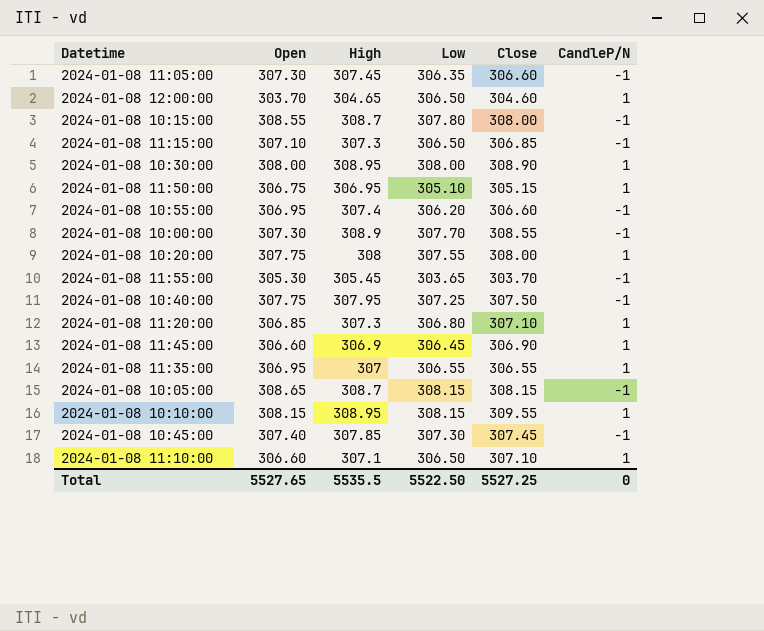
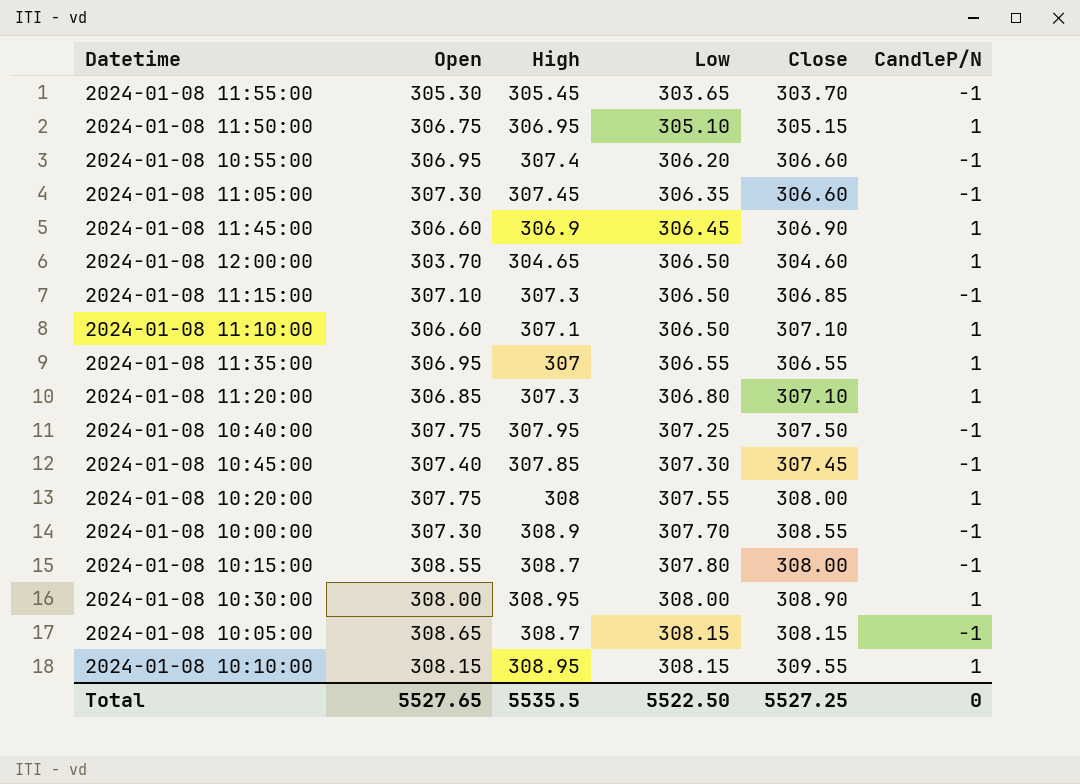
row order: none -> Low ascending

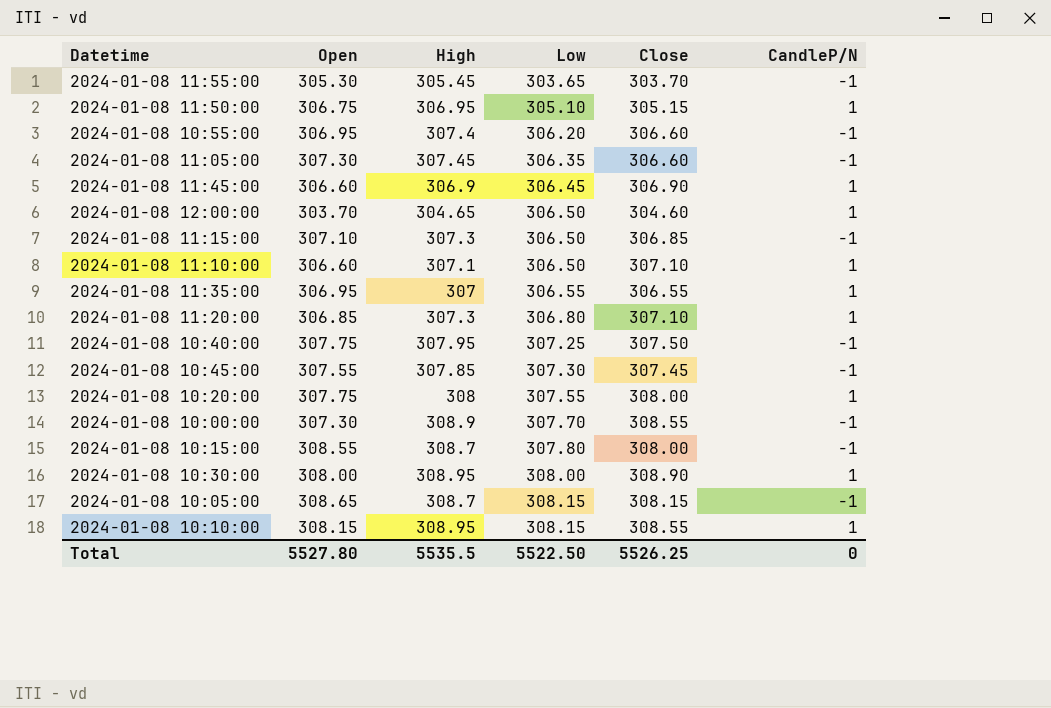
2024-01-08 10:45:00 | Open: 307.40 -> 307.55
2024-01-08 10:10:00 | Close: 309.55 -> 308.55
Total | Open: 5527.65 -> 5527.80
Total | Close: 5527.25 -> 5526.25

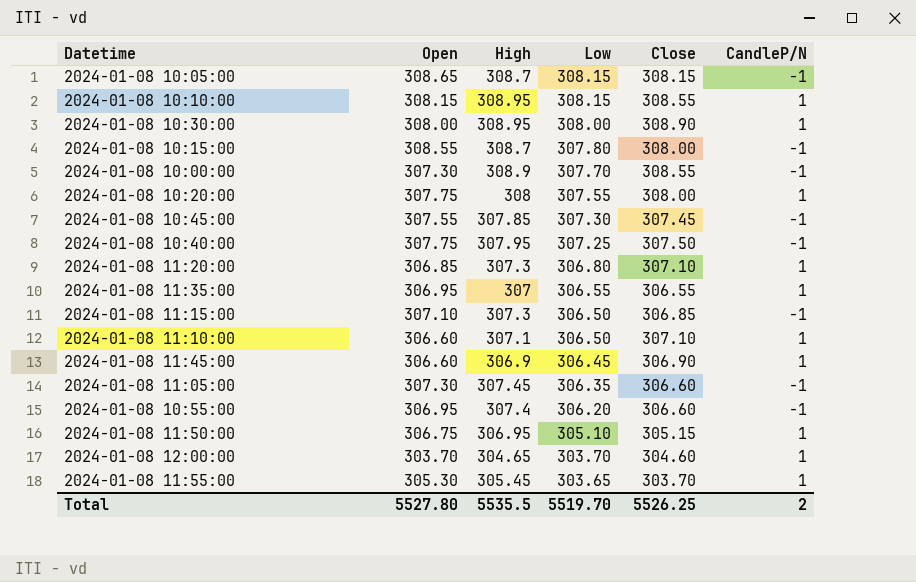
row order: Low ascending -> Low descending
2024-01-08 12:00:00 | Low: 306.50 -> 303.70
2024-01-08 11:55:00 | CandleP/N: -1 -> 1
Total | Low: 5522.50 -> 5519.70
Total | CandleP/N: 0 -> 2

